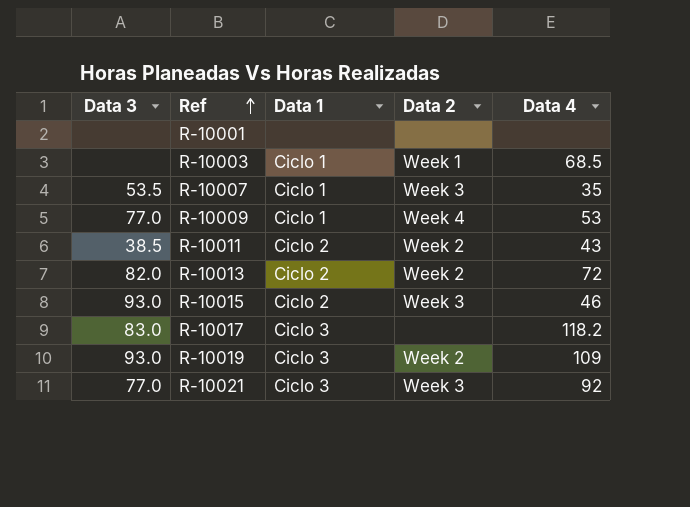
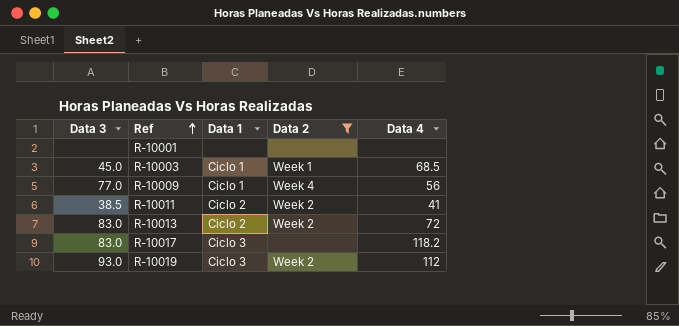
filter: none -> Data 2 != Week 3
R-10003 | Data 3: none -> 45.0
R-10009 | Data 4: 53 -> 56
R-10011 | Data 4: 43 -> 41
R-10013 | Data 3: 82.0 -> 83.0
R-10019 | Data 4: 109 -> 112

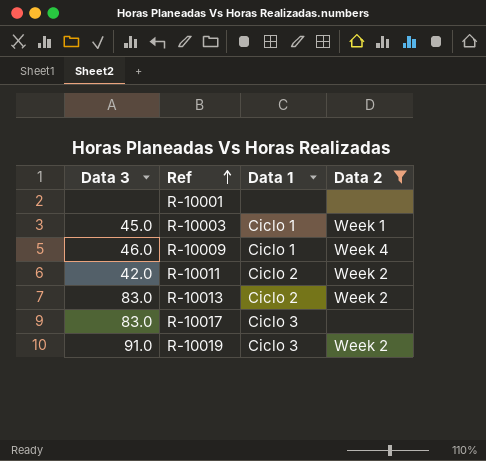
column Data 4 | position: 5 -> none
R-10009 | Data 3: 77.0 -> 46.0
R-10011 | Data 3: 38.5 -> 42.0
R-10019 | Data 3: 93.0 -> 91.0

